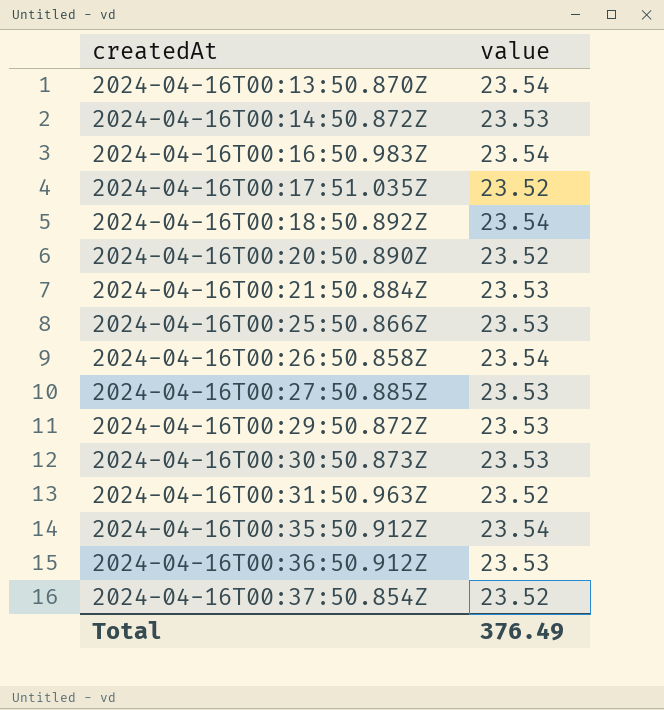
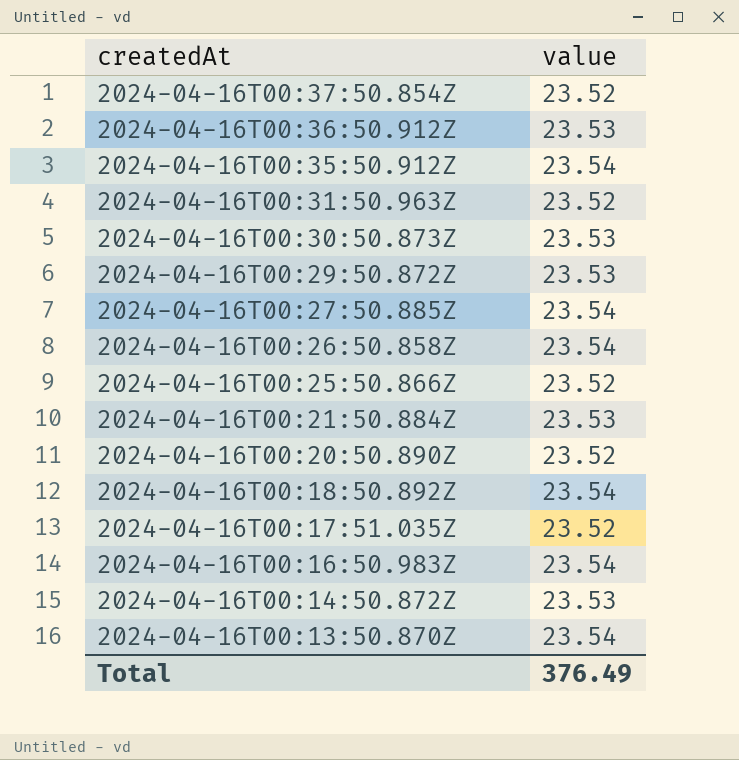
row order: createdAt ascending -> createdAt descending
2024-04-16T00:27:50.885Z | value: 23.53 -> 23.54
2024-04-16T00:25:50.866Z | value: 23.53 -> 23.52

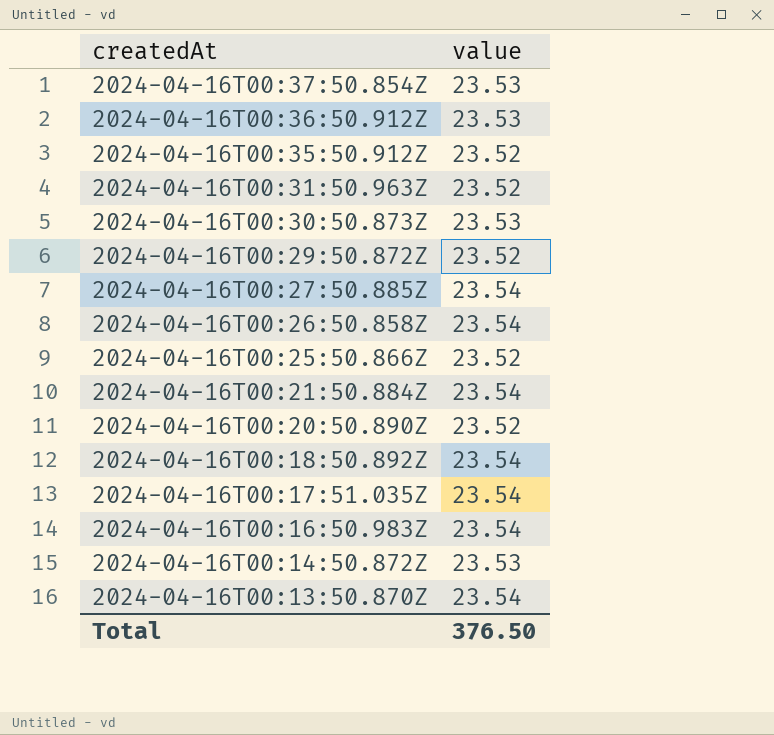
2024-04-16T00:37:50.854Z | value: 23.52 -> 23.53
2024-04-16T00:35:50.912Z | value: 23.54 -> 23.52
2024-04-16T00:29:50.872Z | value: 23.53 -> 23.52
2024-04-16T00:21:50.884Z | value: 23.53 -> 23.54
2024-04-16T00:17:51.035Z | value: 23.52 -> 23.54
Total | value: 376.49 -> 376.50

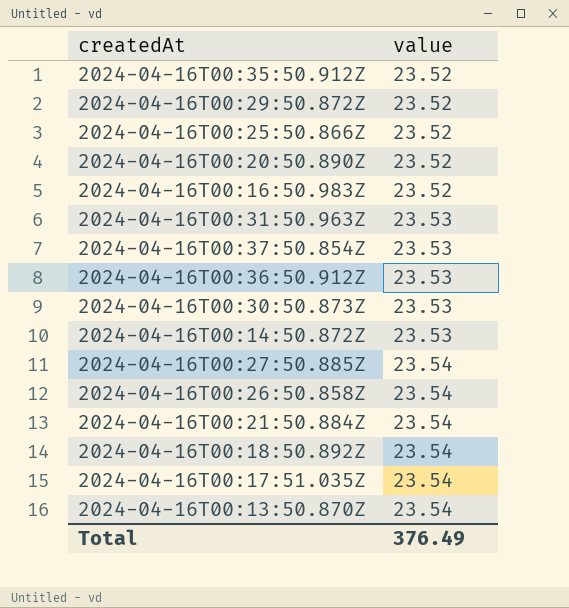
row order: createdAt descending -> value ascending
2024-04-16T00:16:50.983Z | value: 23.54 -> 23.52
2024-04-16T00:31:50.963Z | value: 23.52 -> 23.53
Total | value: 376.50 -> 376.49

